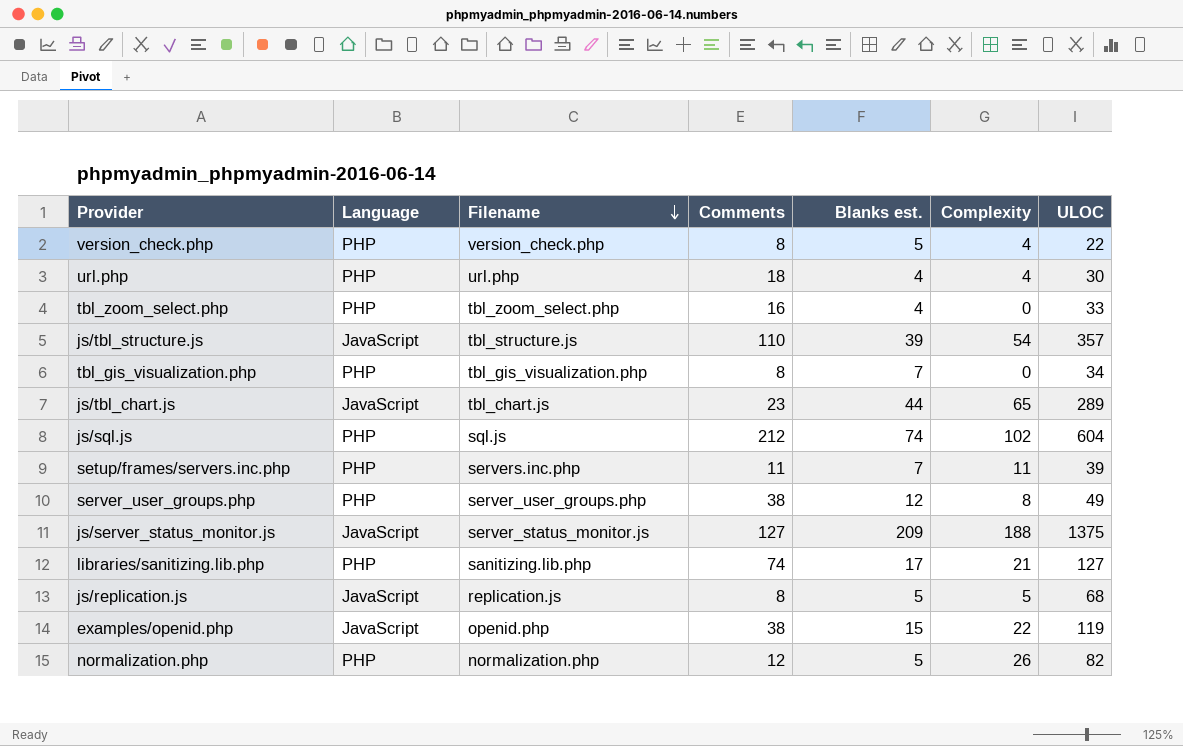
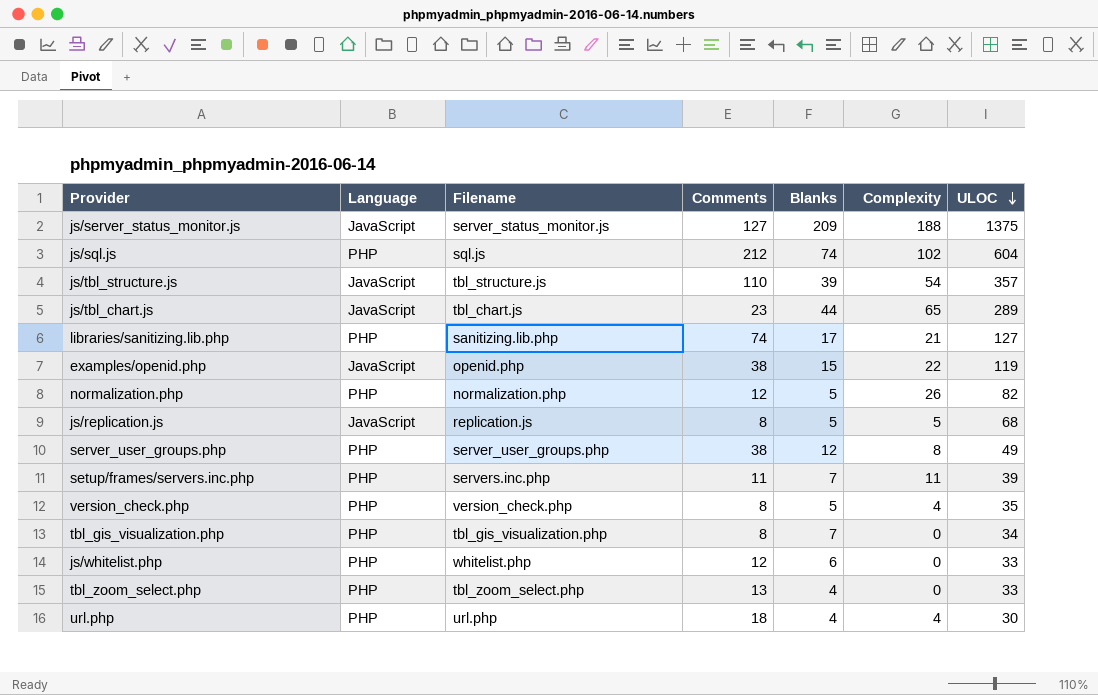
row order: Filename descending -> ULOC descending
column name: Blanks est. -> Blanks
version_check.php | ULOC: 22 -> 35
row js/whitelist.php: none -> PHP | whitelist.php | 12 | 6 | 0 | 33
tbl_zoom_select.php | Comments: 16 -> 13

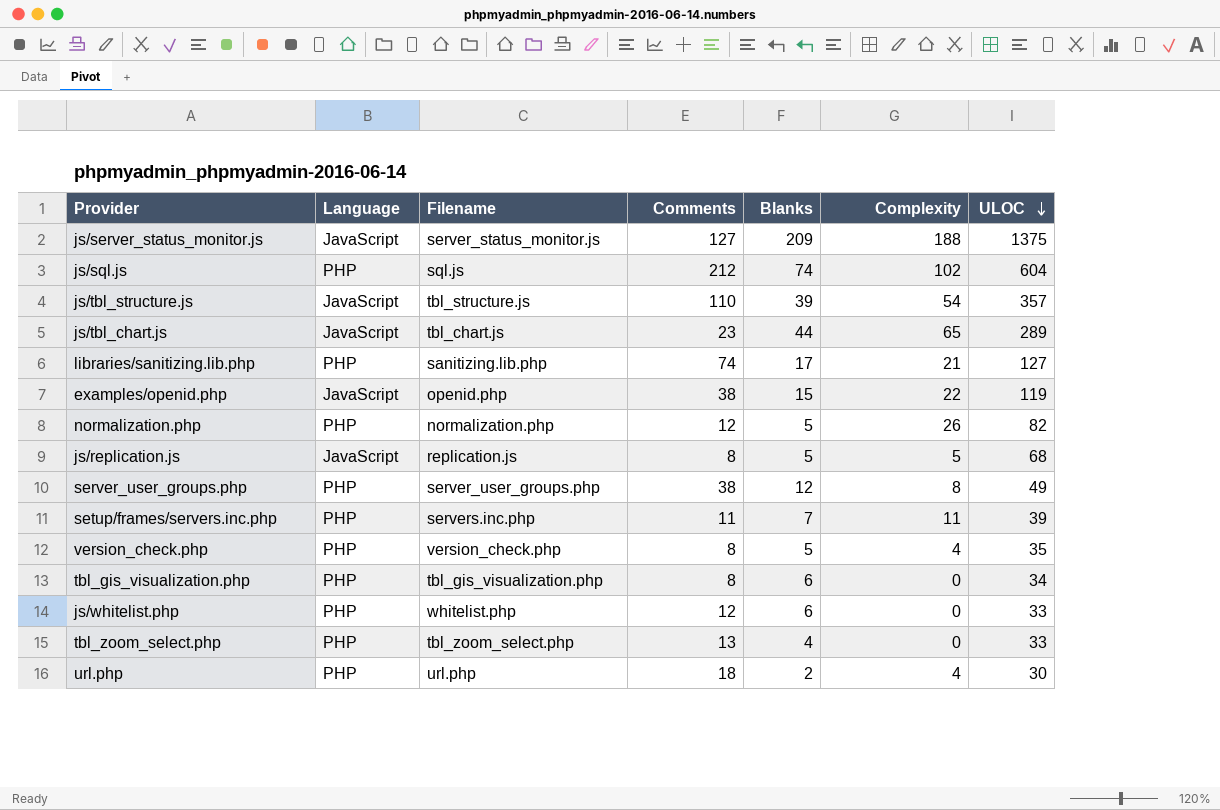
tbl_gis_visualization.php | Blanks: 7 -> 6
url.php | Blanks: 4 -> 2

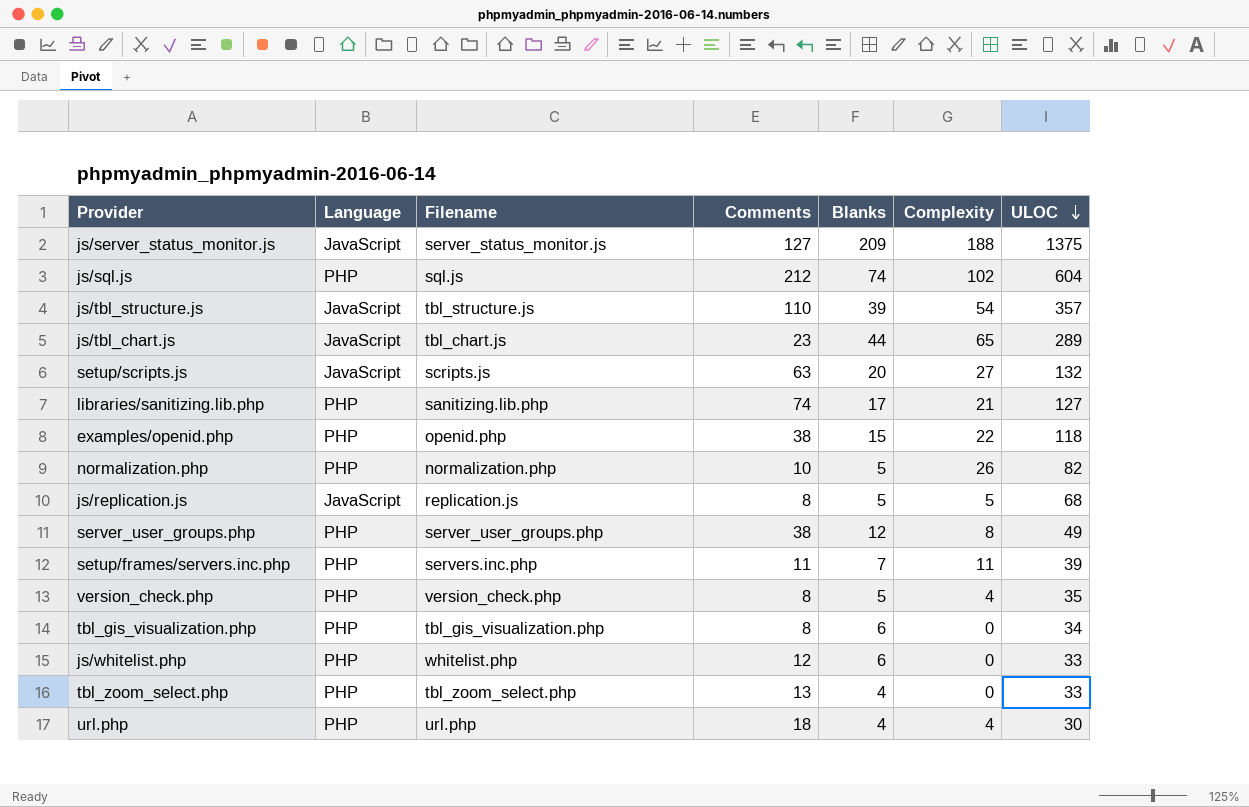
row setup/scripts.js: none -> JavaScript | scripts.js | 63 | 20 | 27 | 132
examples/openid.php | Language: JavaScript -> PHP
examples/openid.php | ULOC: 119 -> 118
normalization.php | Comments: 12 -> 10
url.php | Blanks: 2 -> 4

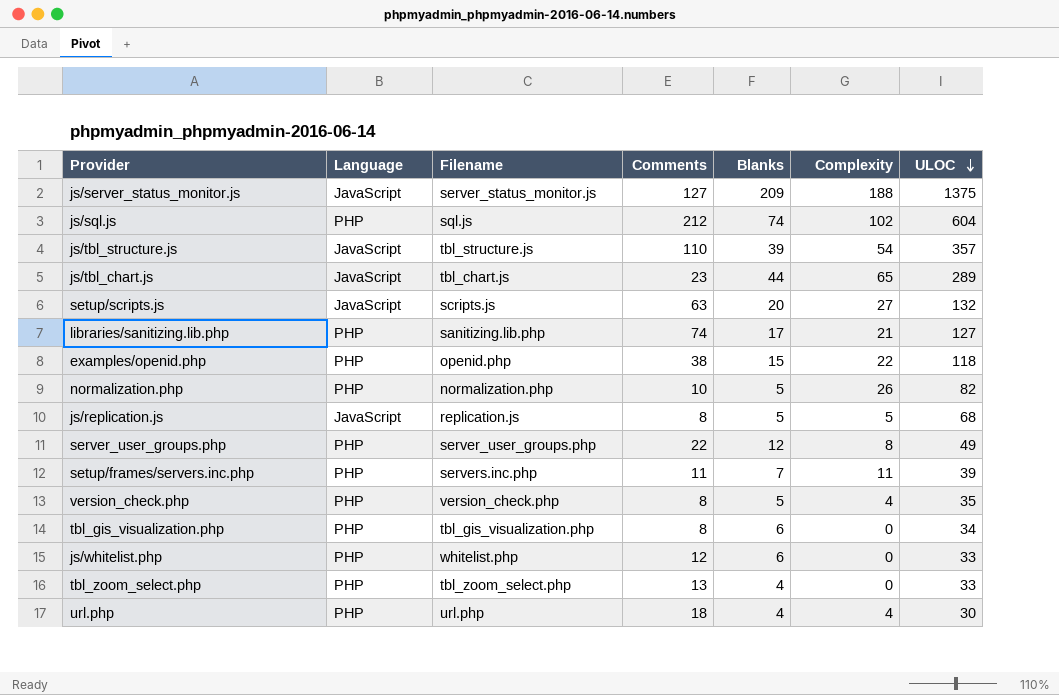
server_user_groups.php | Comments: 38 -> 22

